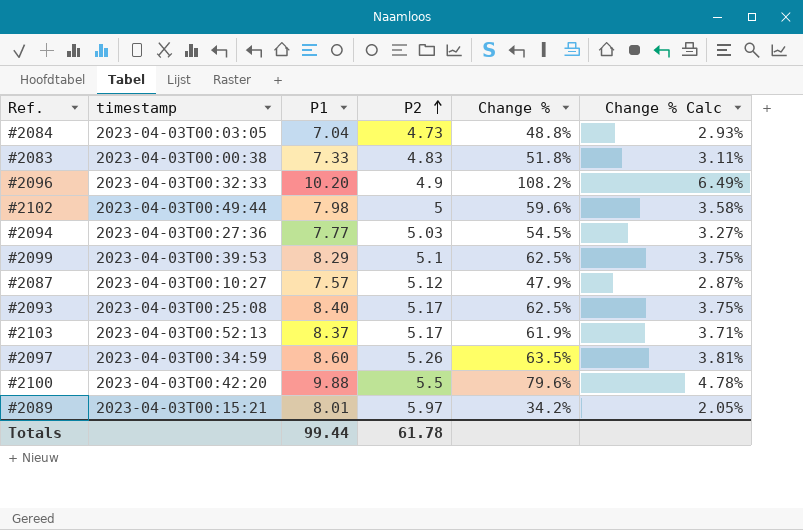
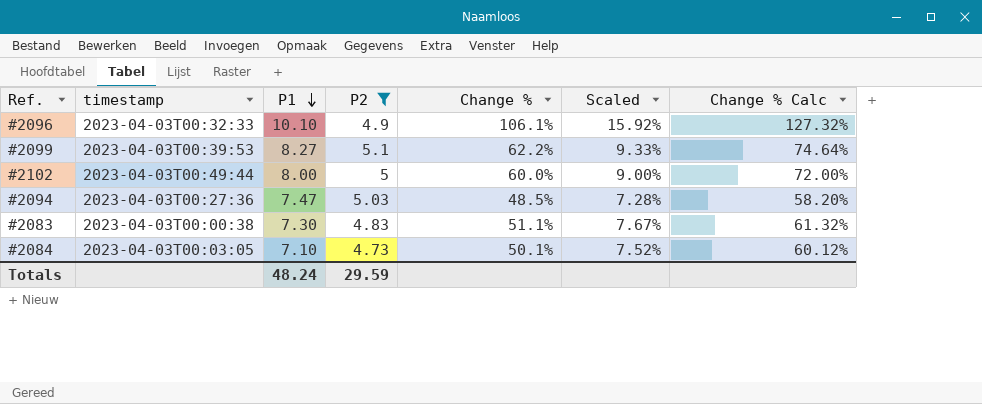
filter: none -> P2 <= 5.1
row order: P2 ascending -> P1 descending
column Scaled | formula: none -> [Change %] * 0.15
column Change % Calc | formula: [Change %] * 0.06 -> [Change %] * 1.2
#2096 | P1: 10.20 -> 10.10
#2096 | Change %: 108.2% -> 106.1%
#2099 | P1: 8.29 -> 8.27
#2099 | Change %: 62.5% -> 62.2%
#2102 | P1: 7.98 -> 8.00
#2102 | Change %: 59.6% -> 60.0%
#2094 | P1: 7.77 -> 7.47
#2094 | Change %: 54.5% -> 48.5%
#2083 | P1: 7.33 -> 7.30
#2083 | Change %: 51.8% -> 51.1%
#2084 | P1: 7.04 -> 7.10
#2084 | Change %: 48.8% -> 50.1%
Totals | P1: 99.44 -> 48.24
Totals | P2: 61.78 -> 29.59

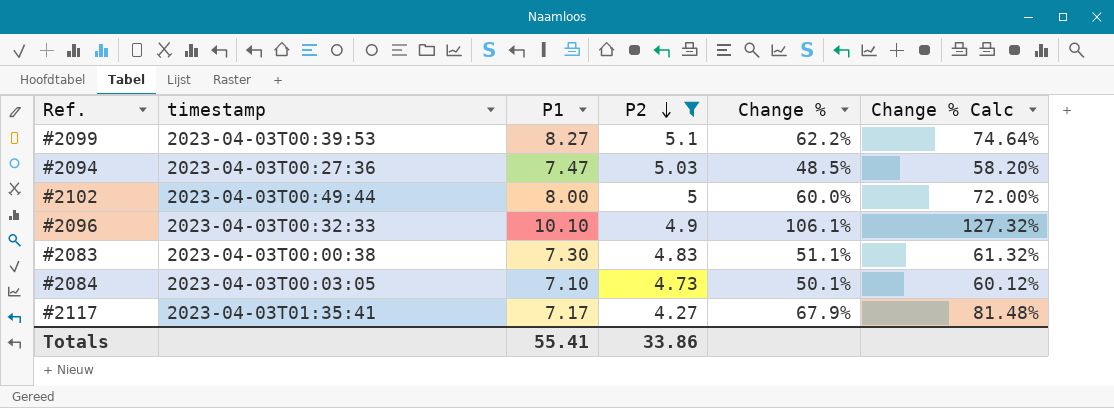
row order: P1 descending -> P2 descending
column Scaled | formula: [Change %] * 0.15 -> none
row #2117: none -> 2023-04-03T01:35:41 | 7.17 | 4.27 | 67.9% | 81.48%
Totals | P1: 48.24 -> 55.41
Totals | P2: 29.59 -> 33.86

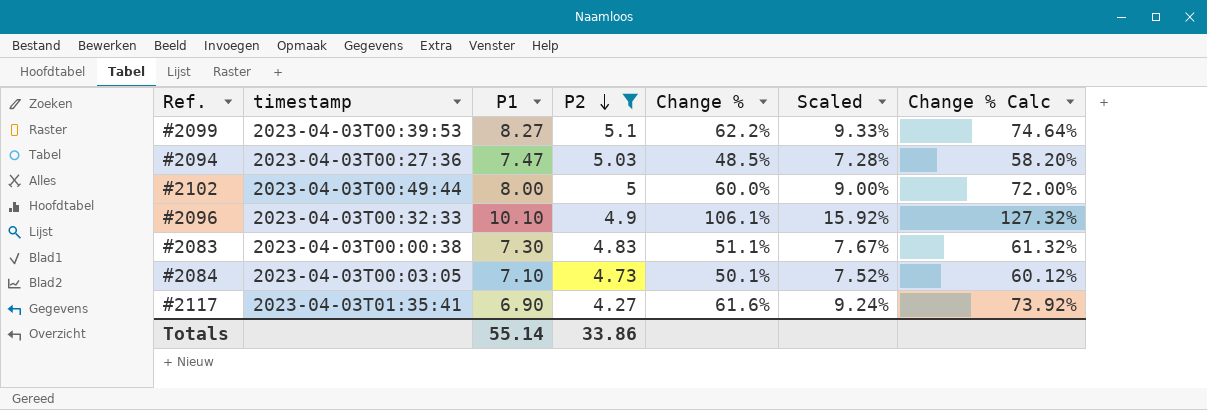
column Scaled | formula: none -> [Change %] * 0.15
#2117 | P1: 7.17 -> 6.90
#2117 | Change %: 67.9% -> 61.6%
#2117 | Change % Calc: 81.48% -> 73.92%
Totals | P1: 55.41 -> 55.14

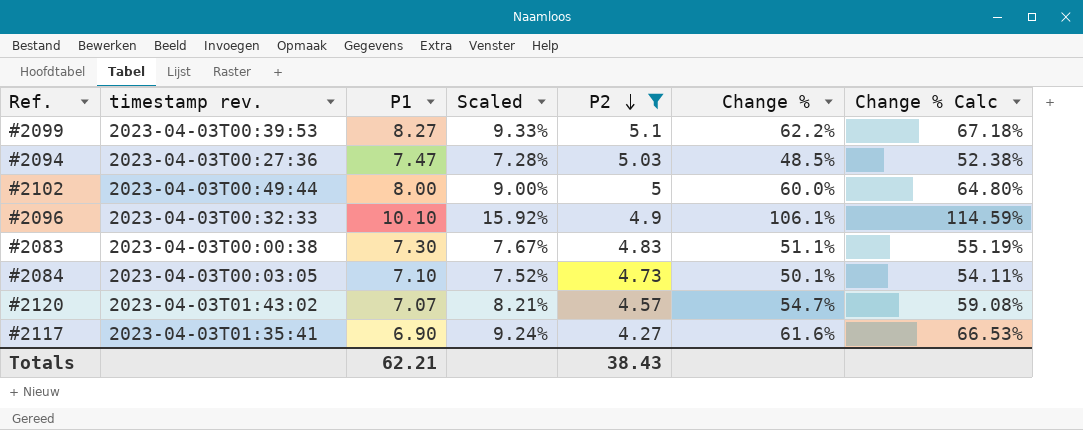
column name: timestamp -> timestamp rev.
column Scaled | position: 6 -> 4
column Change % Calc | formula: [Change %] * 1.2 -> [Change %] * 1.08
row #2120: none -> 2023-04-03T01:43:02 | 7.07 | 8.21% | 4.57 | 54.7% | 59.08%
Totals | P1: 55.14 -> 62.21
Totals | P2: 33.86 -> 38.43

